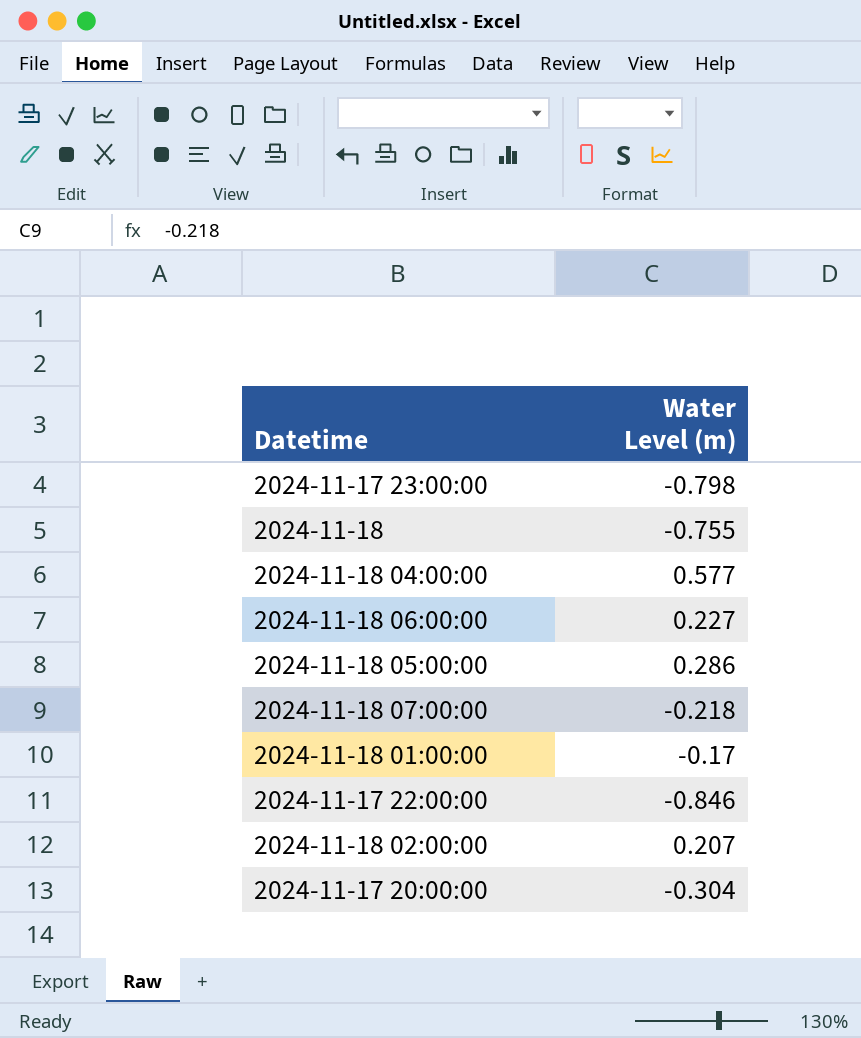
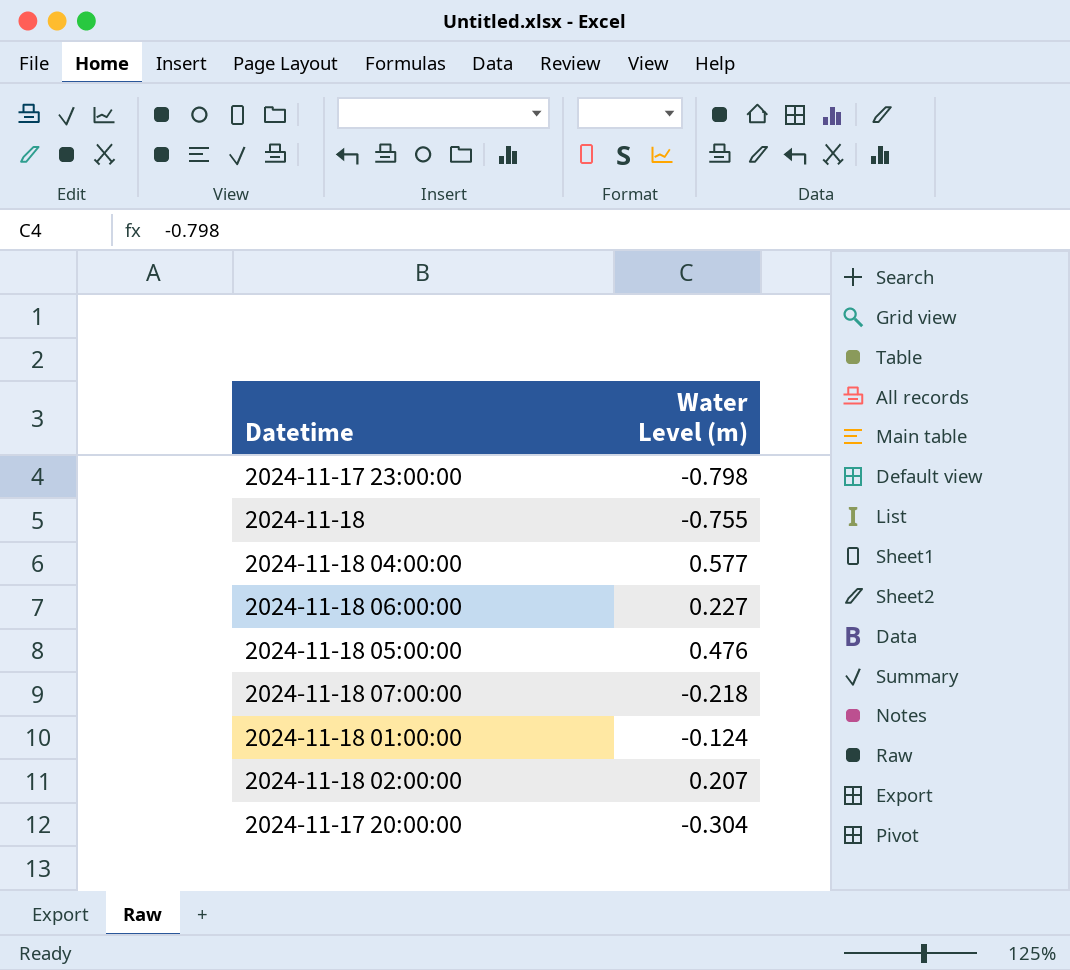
row 2024-11-17 22:00:00: -0.846 -> none
2024-11-18 05:00:00 | Water Level (m): 0.286 -> 0.476
2024-11-18 01:00:00 | Water Level (m): -0.17 -> -0.124

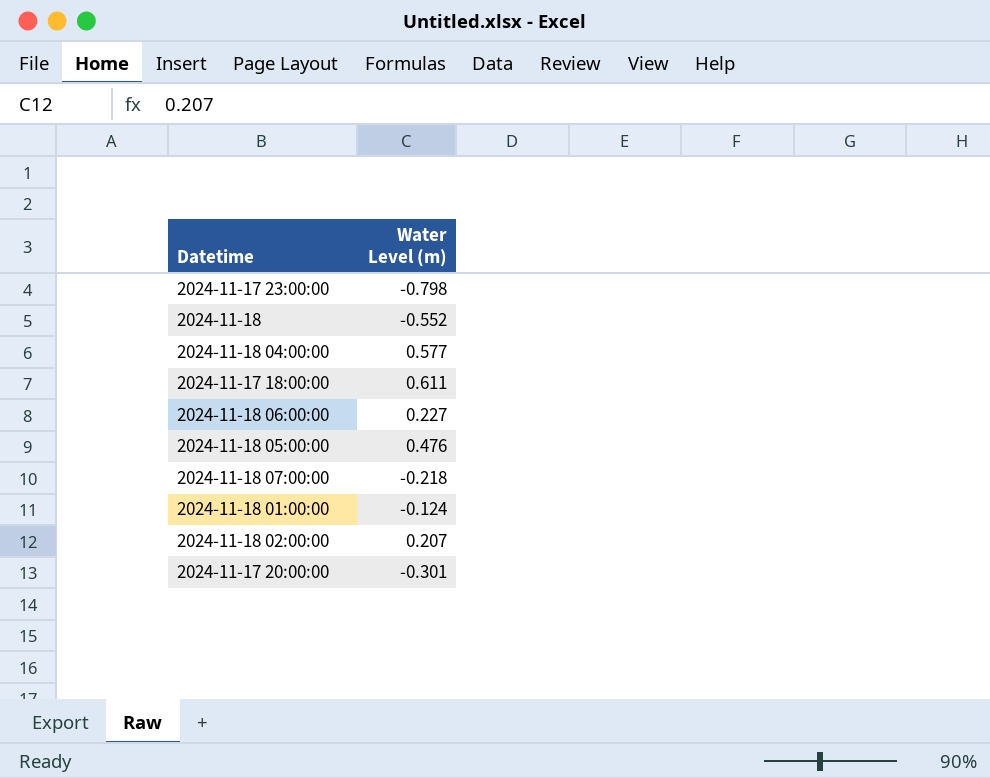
2024-11-18 | Water Level (m): -0.755 -> -0.552
row 2024-11-17 18:00:00: none -> 0.611
2024-11-17 20:00:00 | Water Level (m): -0.304 -> -0.301

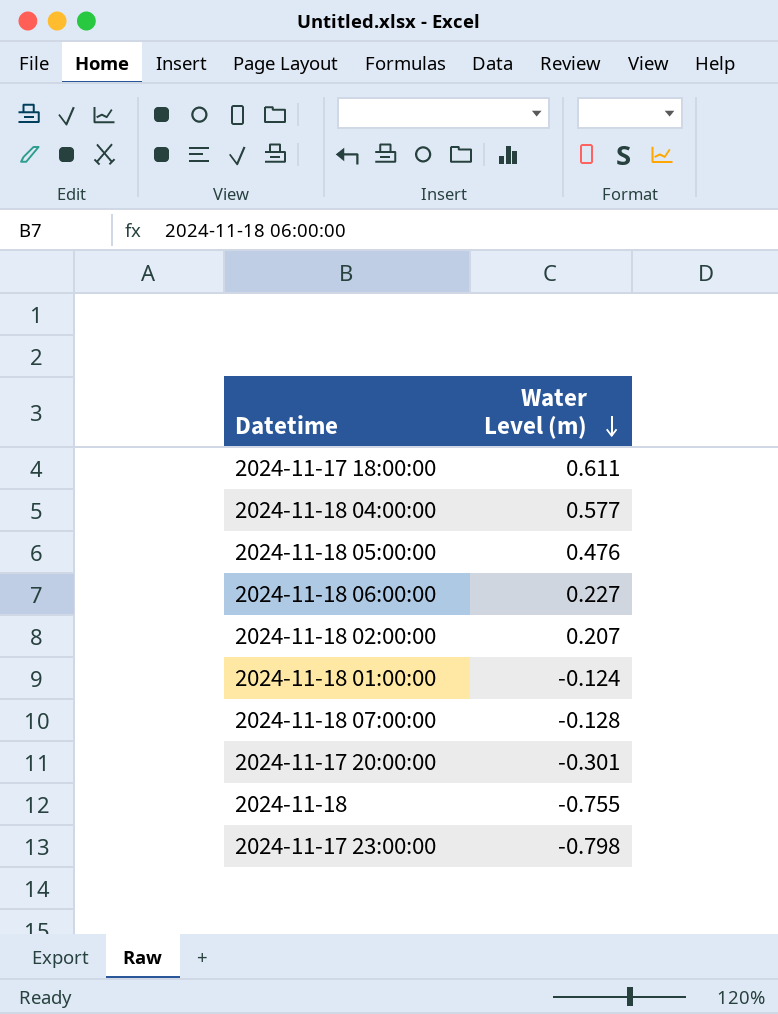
row order: none -> Water Level (m) descending
2024-11-18 07:00:00 | Water Level (m): -0.218 -> -0.128
2024-11-18 | Water Level (m): -0.552 -> -0.755

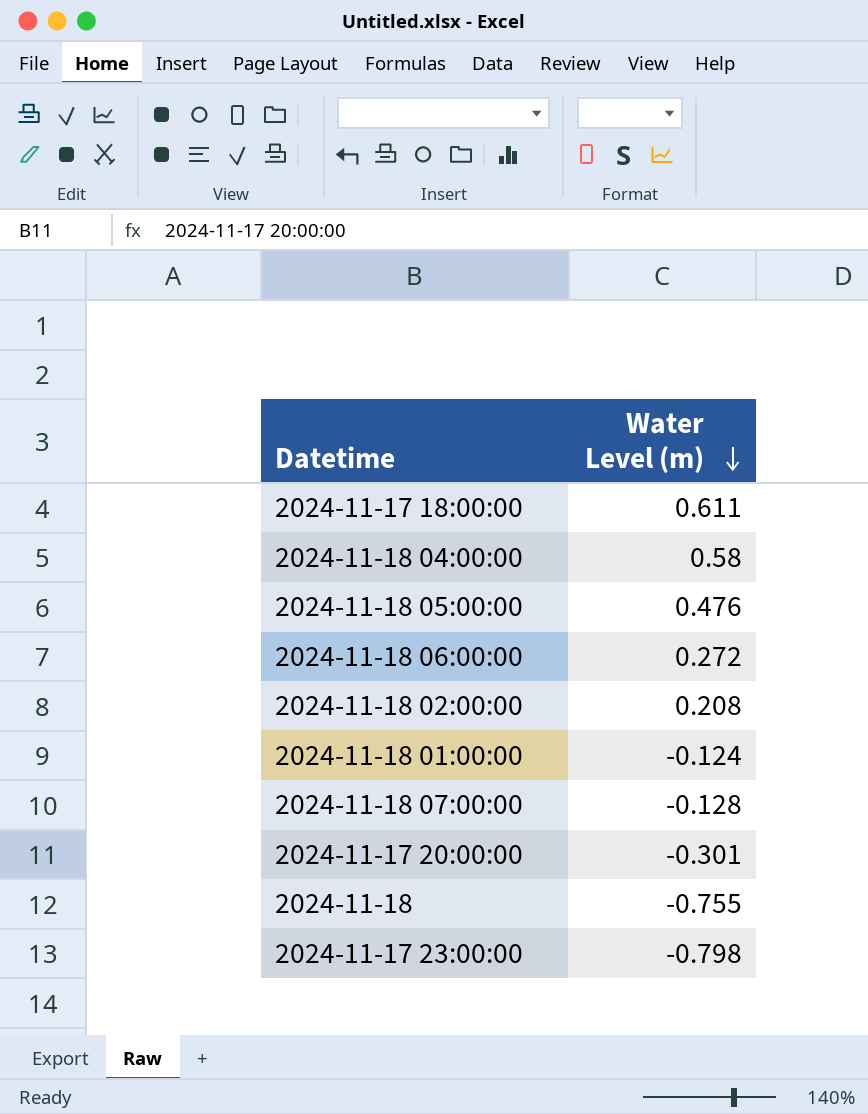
2024-11-18 04:00:00 | Water Level (m): 0.577 -> 0.58
2024-11-18 06:00:00 | Water Level (m): 0.227 -> 0.272
2024-11-18 02:00:00 | Water Level (m): 0.207 -> 0.208

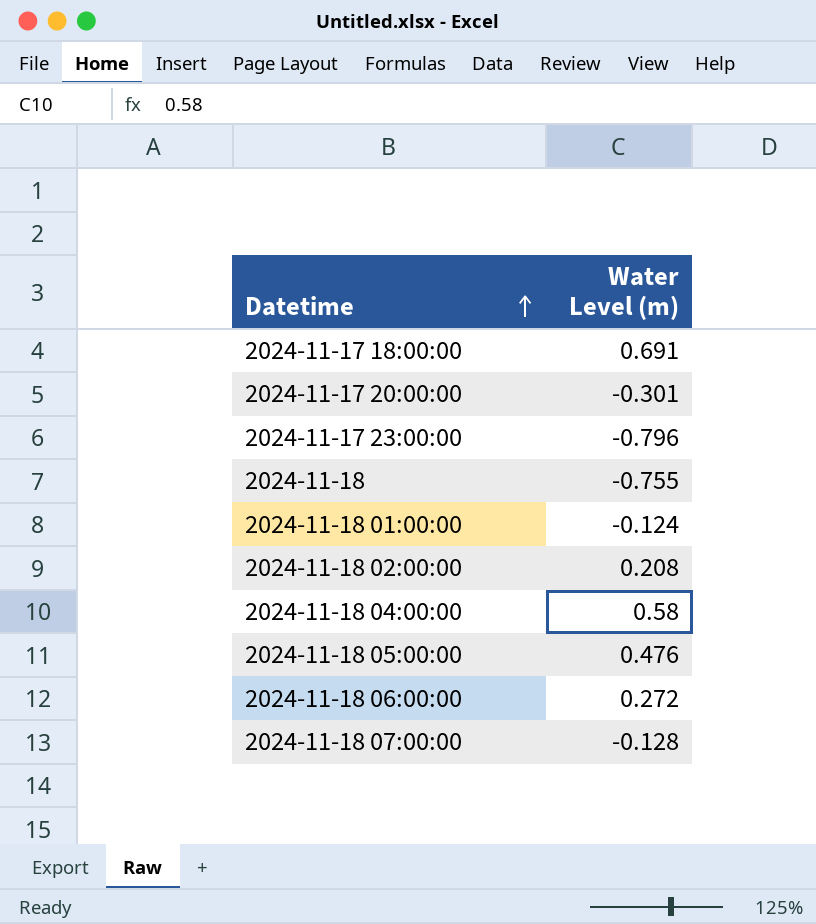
row order: Water Level (m) descending -> Datetime ascending
2024-11-17 18:00:00 | Water Level (m): 0.611 -> 0.691
2024-11-17 23:00:00 | Water Level (m): -0.798 -> -0.796

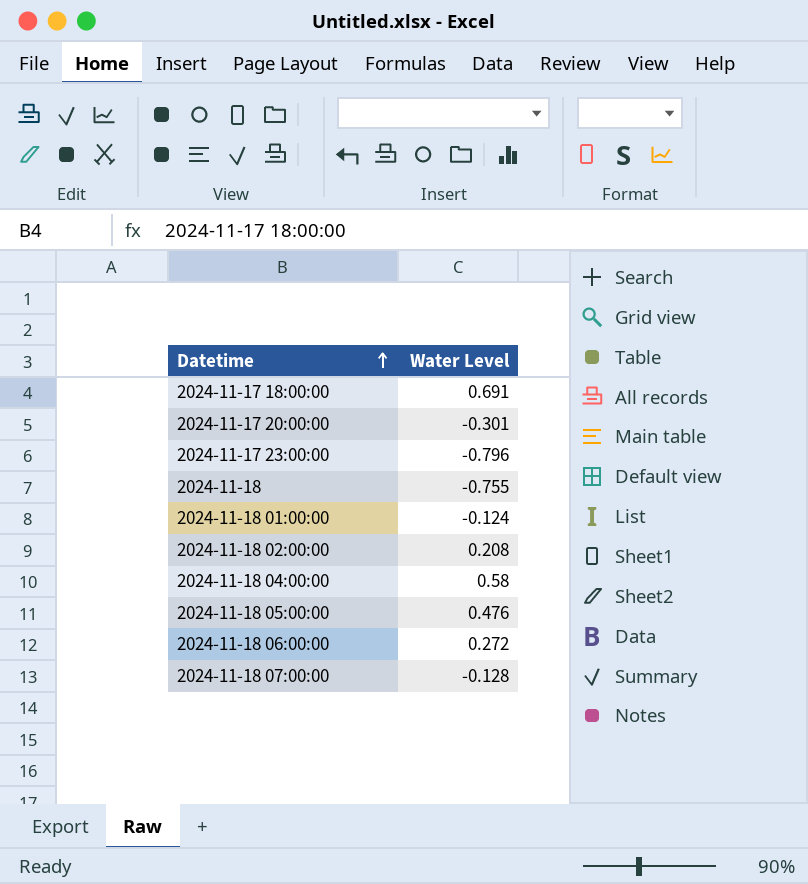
column name: Water Level (m) -> Water Level

